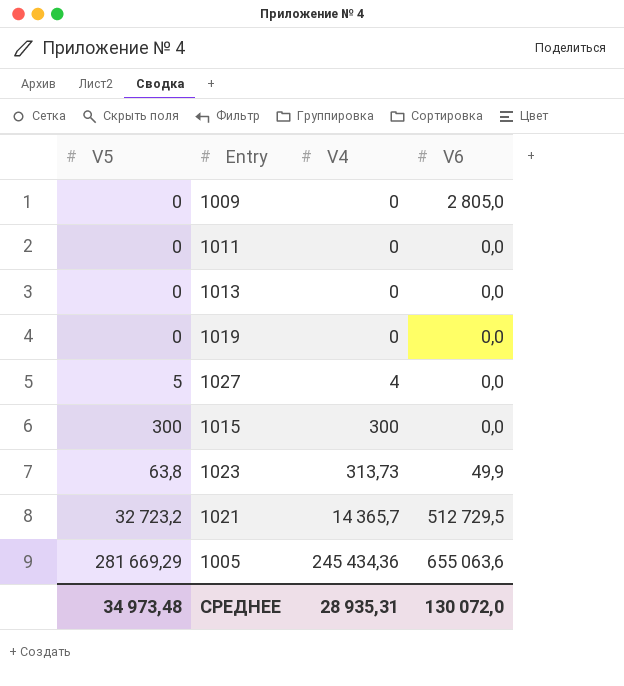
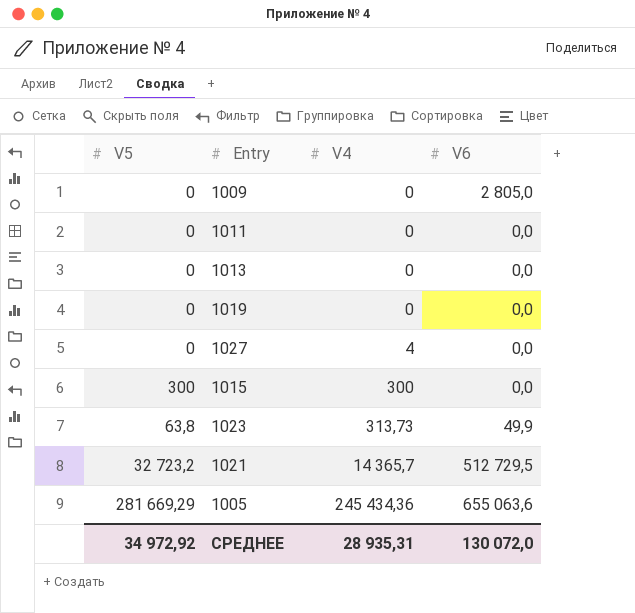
1027 | V5: 5 -> 0
СРЕДНЕЕ | V5: 34 973,48 -> 34 972,92

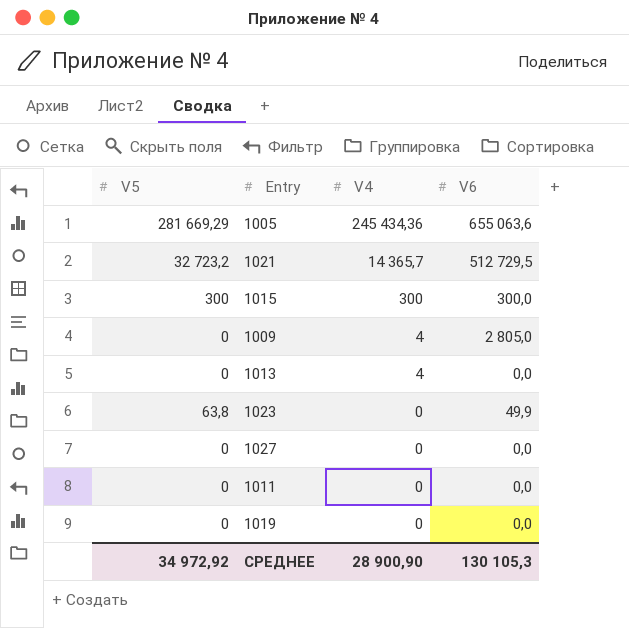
row order: V4 ascending -> V4 descending
1015 | V6: 0,0 -> 300,0
1009 | V4: 0 -> 4
1013 | V4: 0 -> 4
1023 | V4: 313,73 -> 0
1027 | V4: 4 -> 0
СРЕДНЕЕ | V4: 28 935,31 -> 28 900,90
СРЕДНЕЕ | V6: 130 072,0 -> 130 105,3

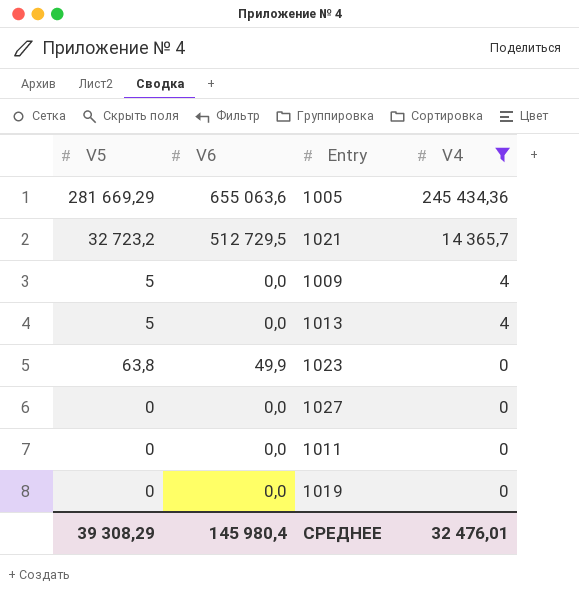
filter: none -> V4 != 300
column V6 | position: 4 -> 2
1009 | V5: 0 -> 5
1009 | V6: 2 805,0 -> 0,0
1013 | V5: 0 -> 5
СРЕДНЕЕ | V5: 34 972,92 -> 39 308,29
СРЕДНЕЕ | V6: 130 105,3 -> 145 980,4
СРЕДНЕЕ | V4: 28 900,90 -> 32 476,01

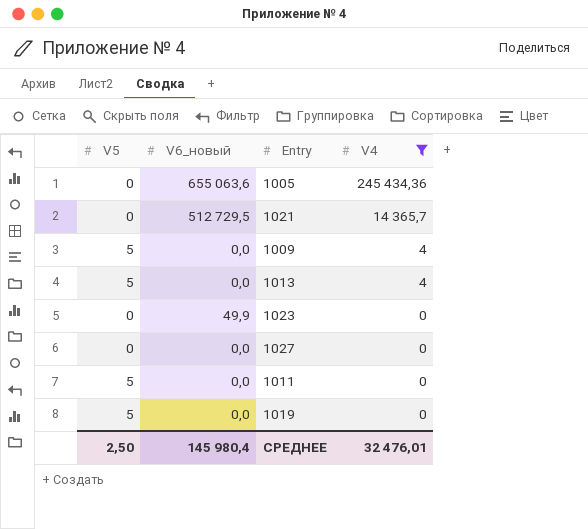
column name: V6 -> V6_новый
1005 | V5: 281 669,29 -> 0
1021 | V5: 32 723,2 -> 0
1023 | V5: 63,8 -> 0
1011 | V5: 0 -> 5
1019 | V5: 0 -> 5
СРЕДНЕЕ | V5: 39 308,29 -> 2,50

